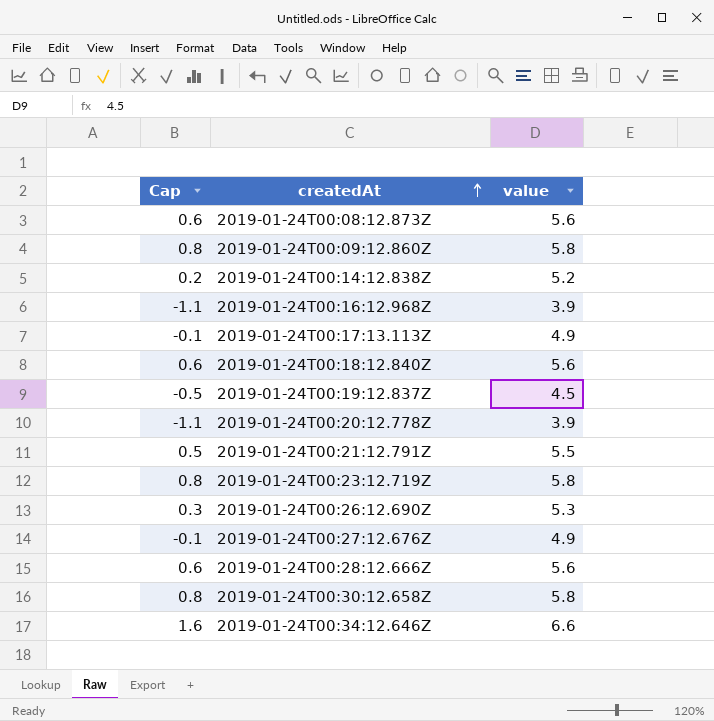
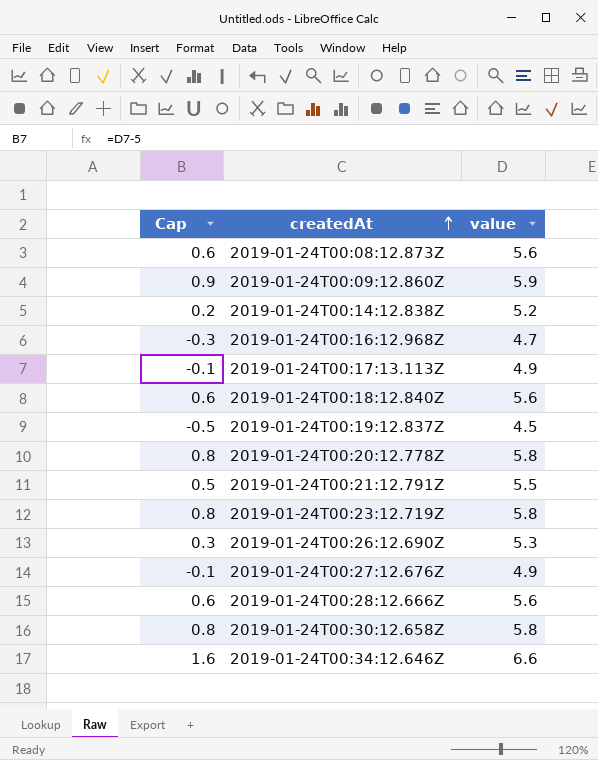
2019-01-24T00:09:12.860Z | Cap: 0.8 -> 0.9
2019-01-24T00:09:12.860Z | value: 5.8 -> 5.9
2019-01-24T00:16:12.968Z | Cap: -1.1 -> -0.3
2019-01-24T00:16:12.968Z | value: 3.9 -> 4.7
2019-01-24T00:20:12.778Z | Cap: -1.1 -> 0.8
2019-01-24T00:20:12.778Z | value: 3.9 -> 5.8

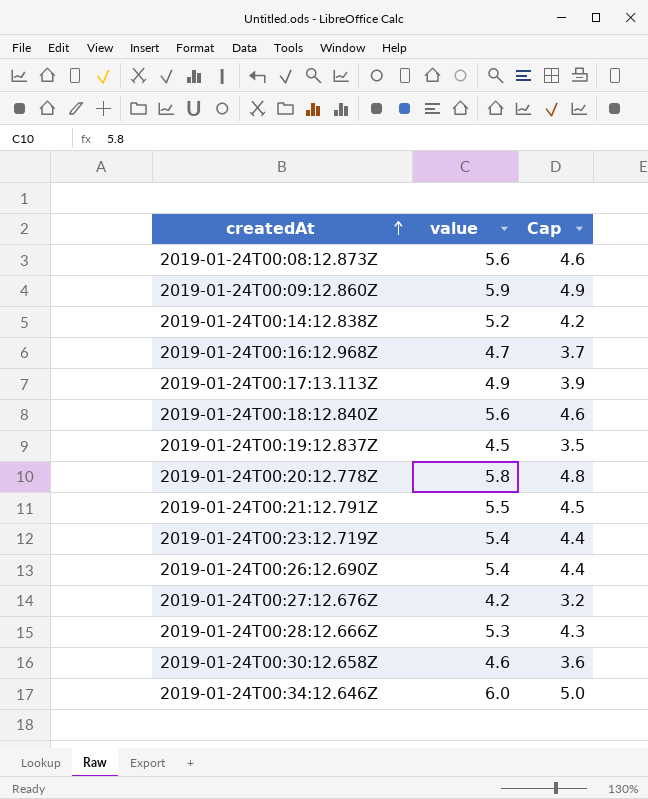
column Cap | formula: [value] - 5 -> [value] - 1
column Cap | position: 1 -> 3
2019-01-24T00:23:12.719Z | value: 5.8 -> 5.4
2019-01-24T00:26:12.690Z | value: 5.3 -> 5.4
2019-01-24T00:27:12.676Z | value: 4.9 -> 4.2
2019-01-24T00:28:12.666Z | value: 5.6 -> 5.3
2019-01-24T00:30:12.658Z | value: 5.8 -> 4.6
2019-01-24T00:34:12.646Z | value: 6.6 -> 6.0

